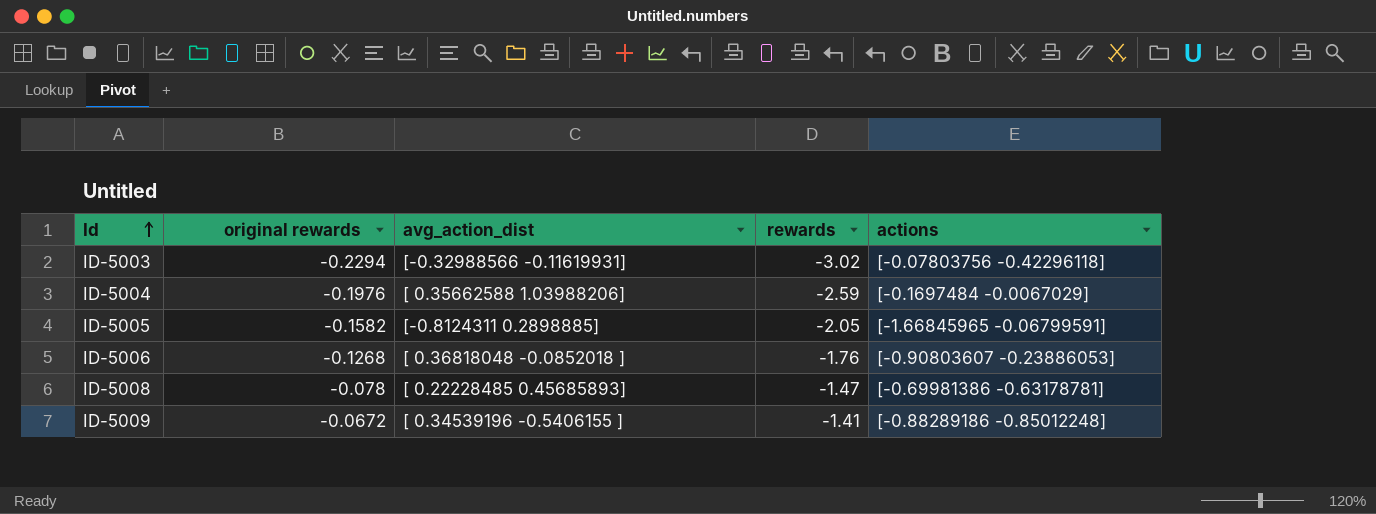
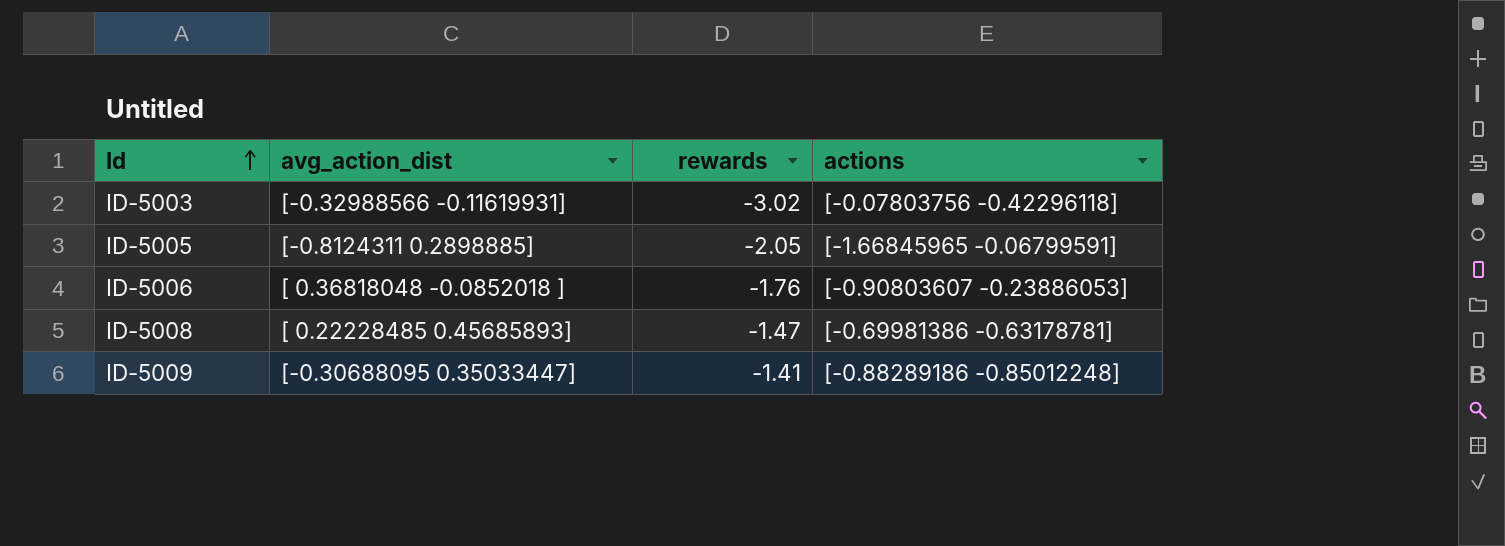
column original rewards | position: 2 -> none
row ID-5004: -0.1976 | [ 0.35662588 1.03988206] | -2.59 | [-0.1697484 -0.0067029] -> none
ID-5009 | avg_action_dist: [ 0.34539196 -0.5406155 ] -> [-0.30688095 0.35033447]

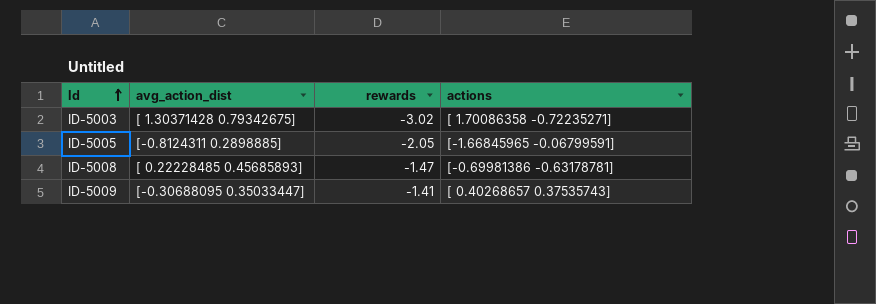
row ID-5006: [ 0.36818048 -0.0852018 ] | -1.76 | [-0.90803607 -0.23886053] -> none
ID-5003 | avg_action_dist: [-0.32988566 -0.11619931] -> [ 1.30371428 0.79342675]
ID-5003 | actions: [-0.07803756 -0.42296118] -> [ 1.70086358 -0.72235271]
ID-5009 | actions: [-0.88289186 -0.85012248] -> [ 0.40268657 0.37535743]

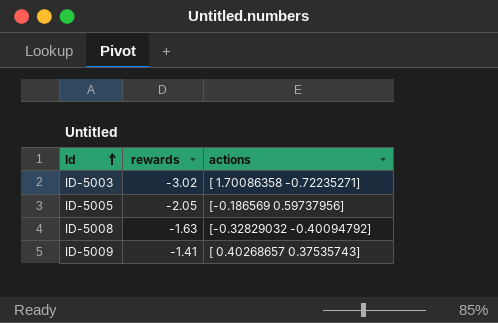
column avg_action_dist | position: 2 -> none
ID-5005 | actions: [-1.66845965 -0.06799591] -> [-0.186569 0.59737956]
ID-5008 | rewards: -1.47 -> -1.63
ID-5008 | actions: [-0.69981386 -0.63178781] -> [-0.32829032 -0.40094792]

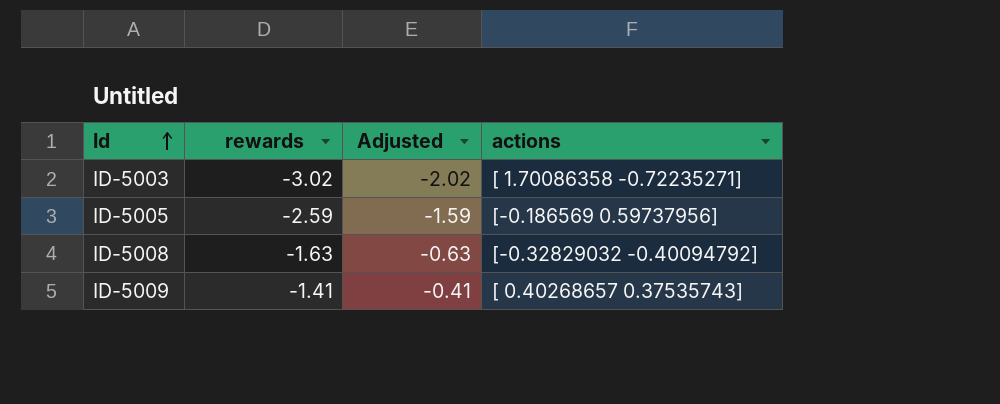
column Adjusted | formula: none -> [rewards] + 1
ID-5005 | rewards: -2.05 -> -2.59

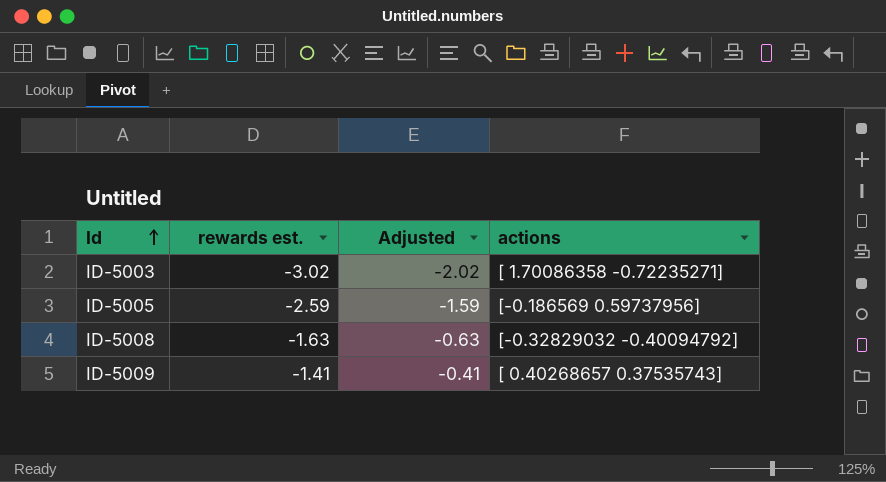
column name: rewards -> rewards est.

